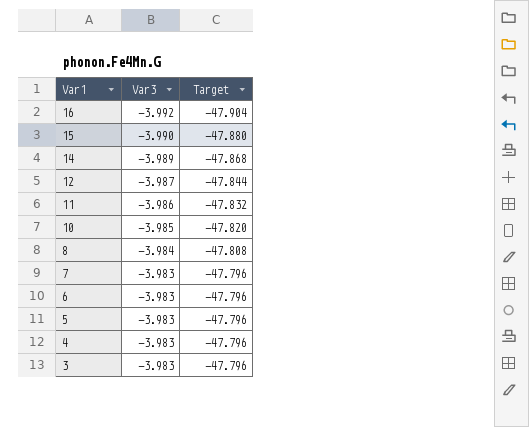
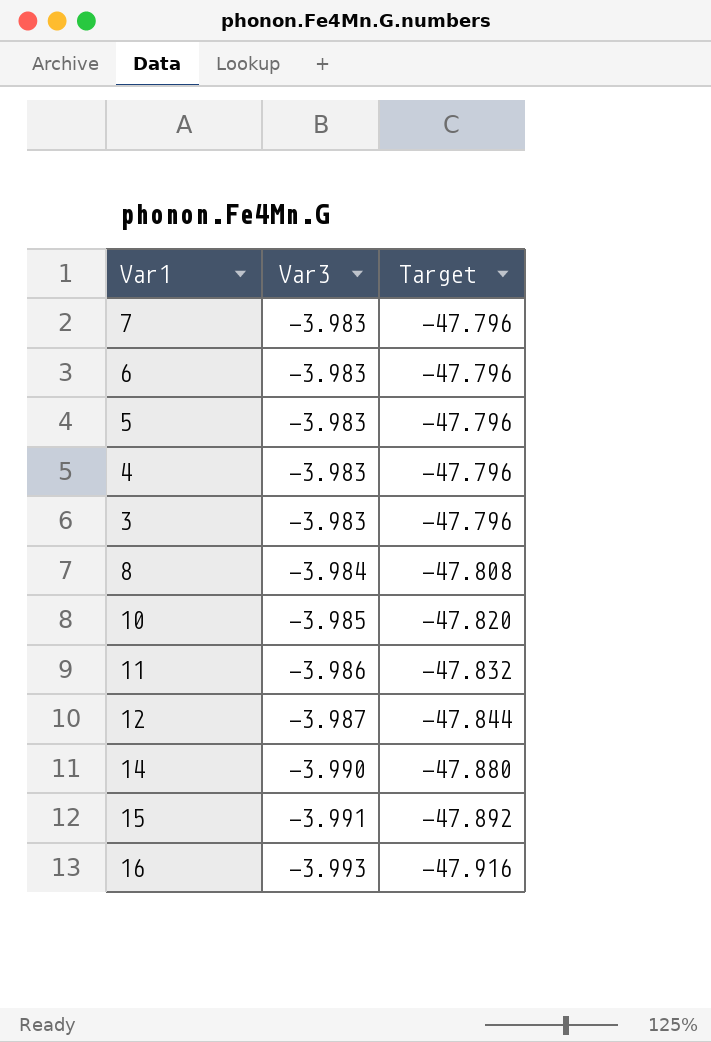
row order: Var1 descending -> Var3 descending
14 | Var3: -3.989 -> -3.990
14 | Target: -47.868 -> -47.880
15 | Var3: -3.990 -> -3.991
15 | Target: -47.880 -> -47.892
16 | Var3: -3.992 -> -3.993
16 | Target: -47.904 -> -47.916

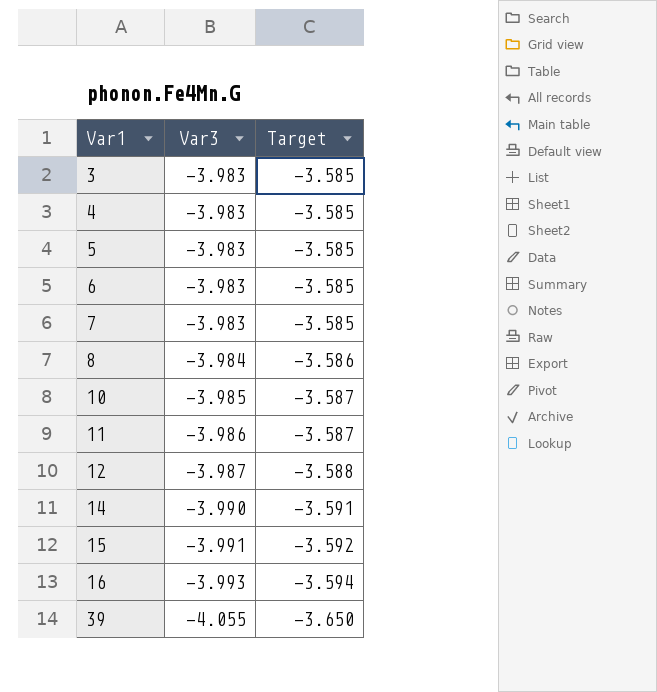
row order: Var3 descending -> Var1 ascending
column Target | formula: [Var3] * 12 -> [Var3] * 0.9
row 39: none -> -4.055 | -3.650

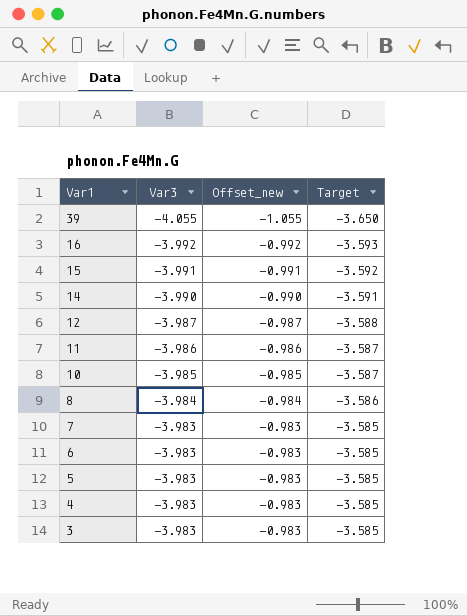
row order: Var1 ascending -> Var1 descending
column Offset_new | formula: none -> [Var3] + 3
16 | Var3: -3.993 -> -3.992
16 | Target: -3.594 -> -3.593

